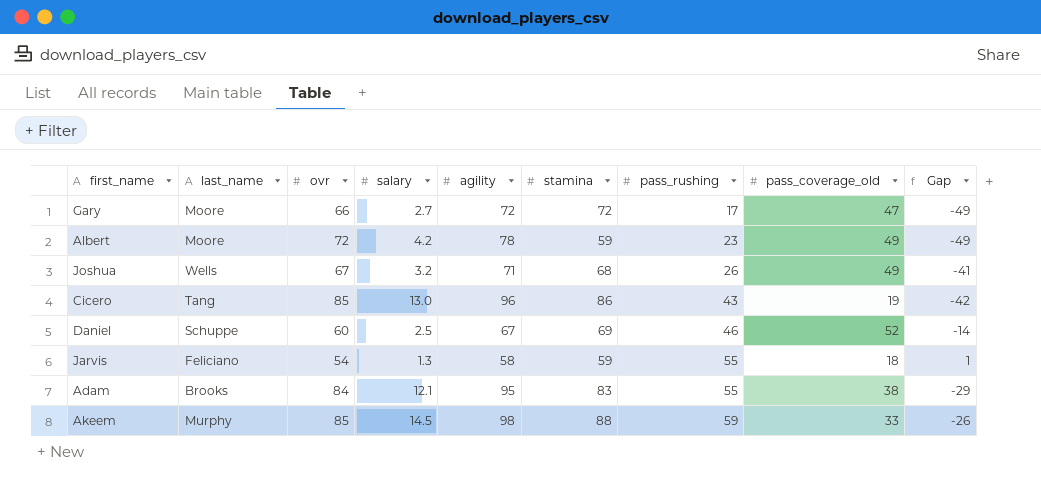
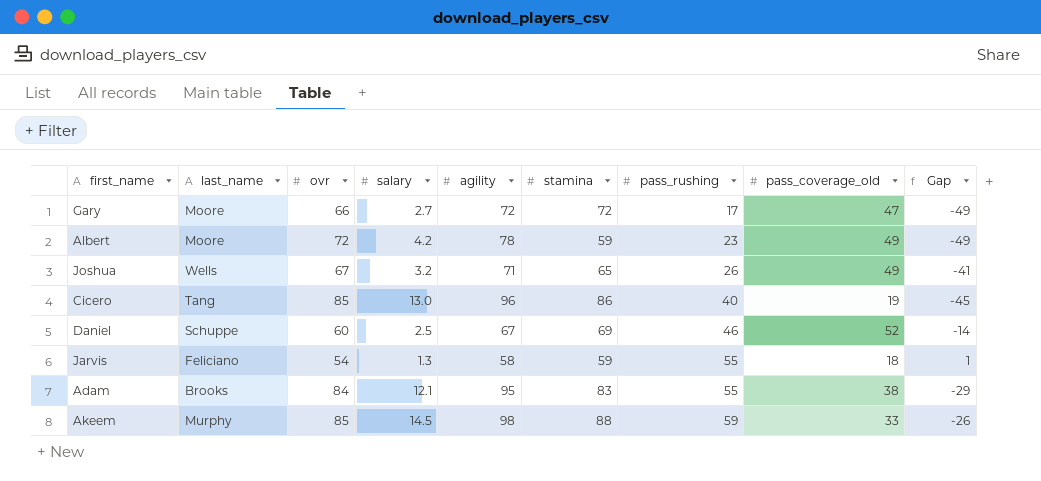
Joshua | stamina: 68 -> 65
Cicero | pass_rushing: 43 -> 40
Cicero | Gap: -42 -> -45

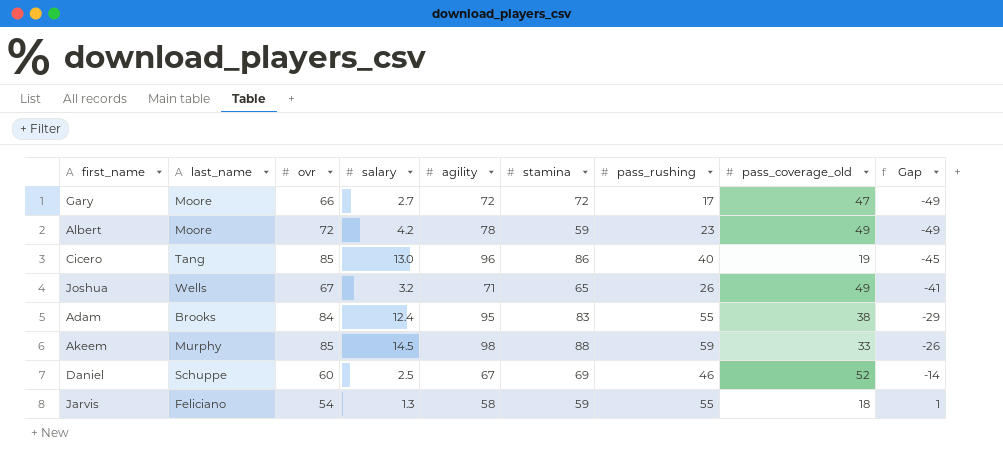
row order: pass_rushing ascending -> Gap ascending
Adam | salary: 12.1 -> 12.4

